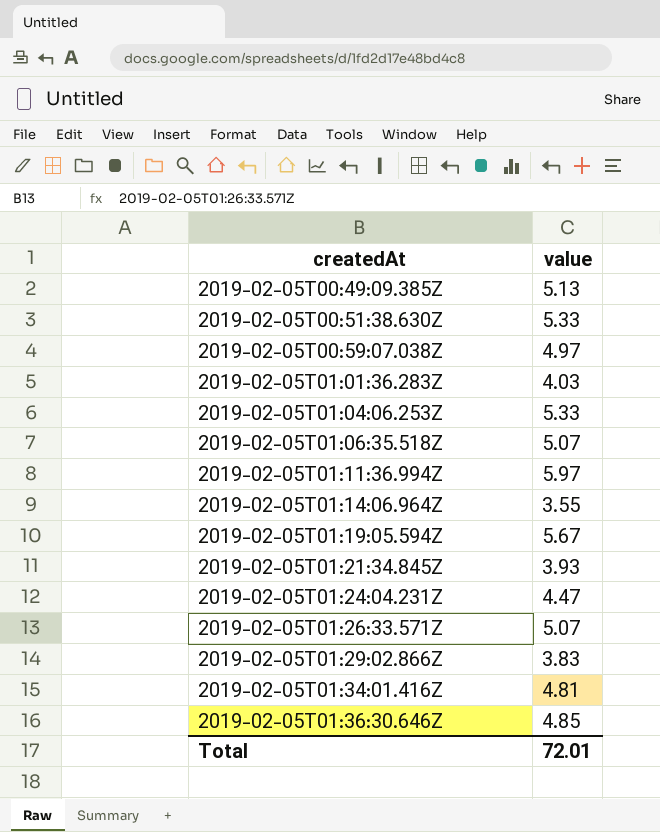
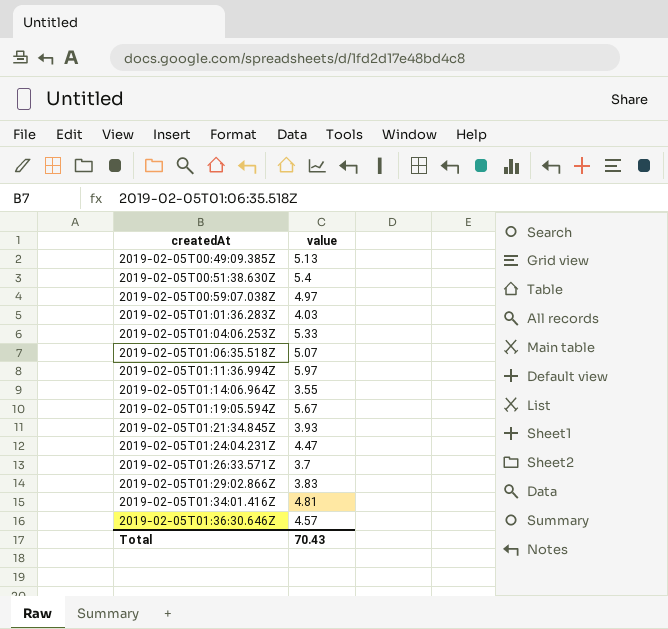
2019-02-05T00:51:38.630Z | value: 5.33 -> 5.4
2019-02-05T01:26:33.571Z | value: 5.07 -> 3.7
2019-02-05T01:36:30.646Z | value: 4.85 -> 4.57
Total | value: 72.01 -> 70.43

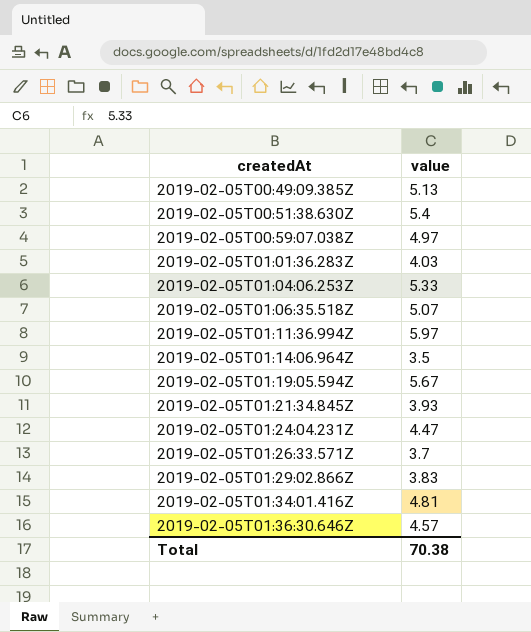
2019-02-05T01:14:06.964Z | value: 3.55 -> 3.5
Total | value: 70.43 -> 70.38

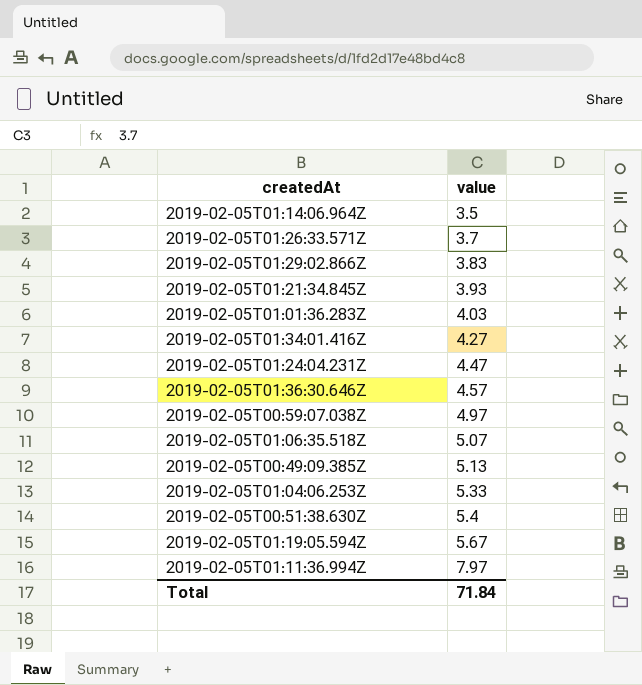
row order: createdAt ascending -> value ascending
2019-02-05T01:34:01.416Z | value: 4.81 -> 4.27
2019-02-05T01:11:36.994Z | value: 5.97 -> 7.97
Total | value: 70.38 -> 71.84

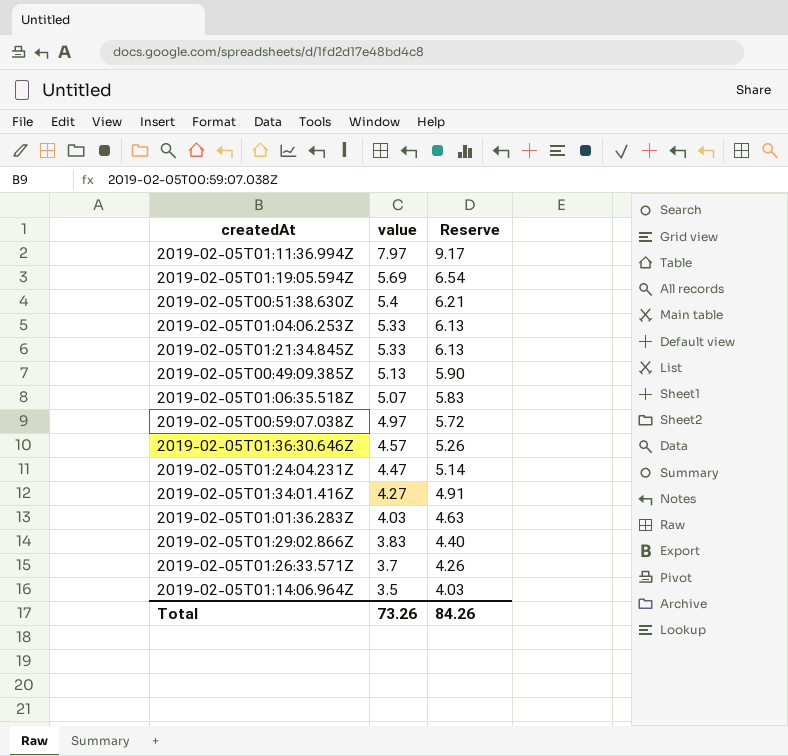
row order: value ascending -> value descending
column Reserve | formula: none -> [value] * 1.15
2019-02-05T01:19:05.594Z | value: 5.67 -> 5.69
2019-02-05T01:21:34.845Z | value: 3.93 -> 5.33
Total | value: 71.84 -> 73.26

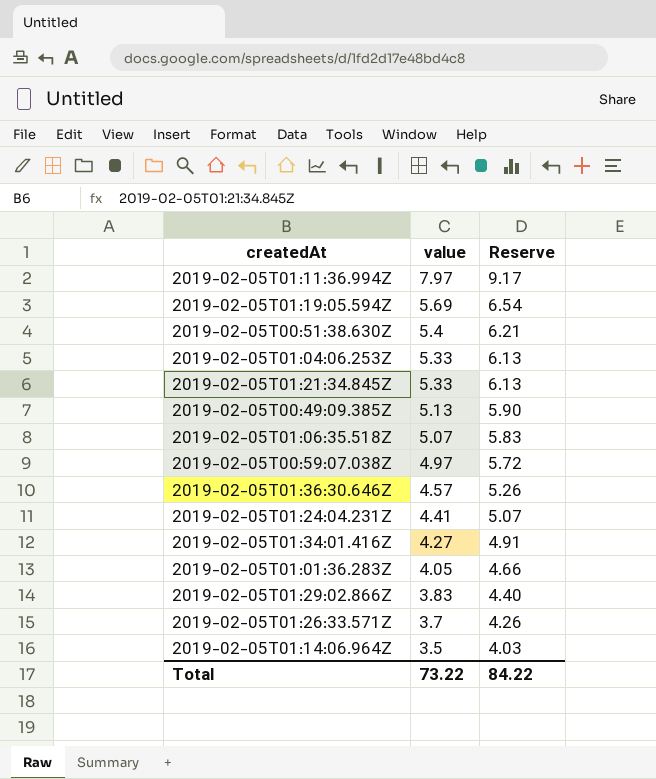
2019-02-05T01:24:04.231Z | value: 4.47 -> 4.41
2019-02-05T01:24:04.231Z | Reserve: 5.14 -> 5.07
2019-02-05T01:01:36.283Z | value: 4.03 -> 4.05
2019-02-05T01:01:36.283Z | Reserve: 4.63 -> 4.66
Total | value: 73.26 -> 73.22
Total | Reserve: 84.26 -> 84.22

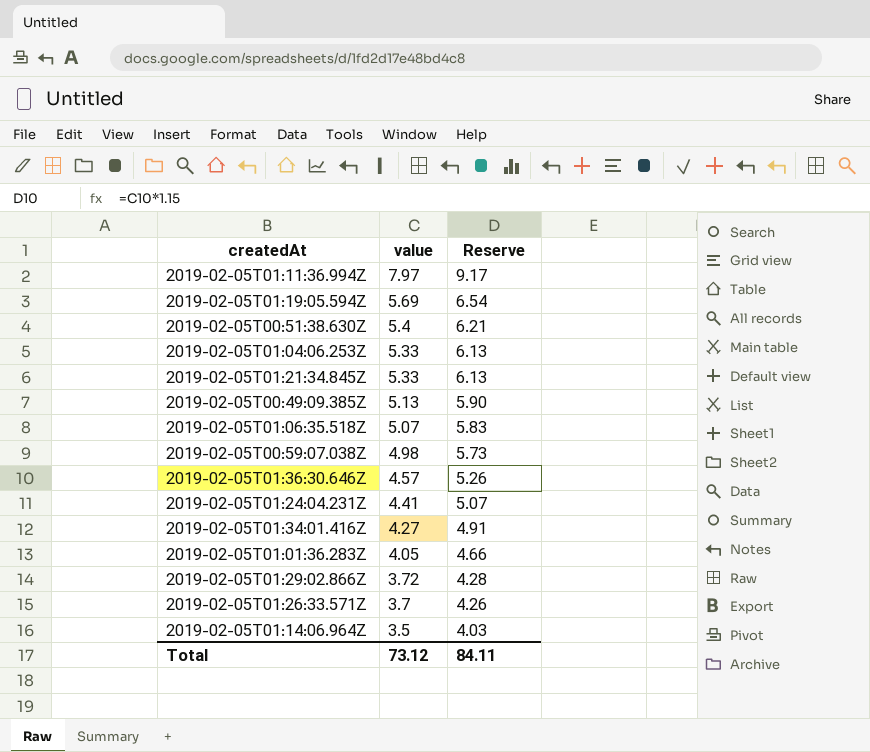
2019-02-05T00:59:07.038Z | value: 4.97 -> 4.98
2019-02-05T00:59:07.038Z | Reserve: 5.72 -> 5.73
2019-02-05T01:29:02.866Z | value: 3.83 -> 3.72
2019-02-05T01:29:02.866Z | Reserve: 4.40 -> 4.28
Total | value: 73.22 -> 73.12
Total | Reserve: 84.22 -> 84.11

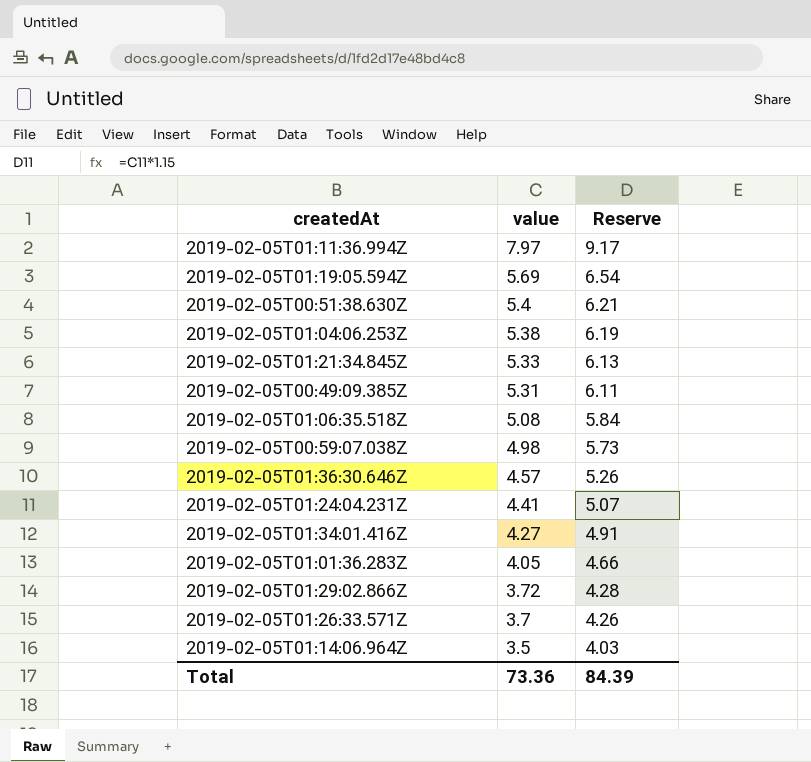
2019-02-05T01:04:06.253Z | value: 5.33 -> 5.38
2019-02-05T01:04:06.253Z | Reserve: 6.13 -> 6.19
2019-02-05T00:49:09.385Z | value: 5.13 -> 5.31
2019-02-05T00:49:09.385Z | Reserve: 5.90 -> 6.11
2019-02-05T01:06:35.518Z | value: 5.07 -> 5.08
2019-02-05T01:06:35.518Z | Reserve: 5.83 -> 5.84
Total | value: 73.12 -> 73.36
Total | Reserve: 84.11 -> 84.39

